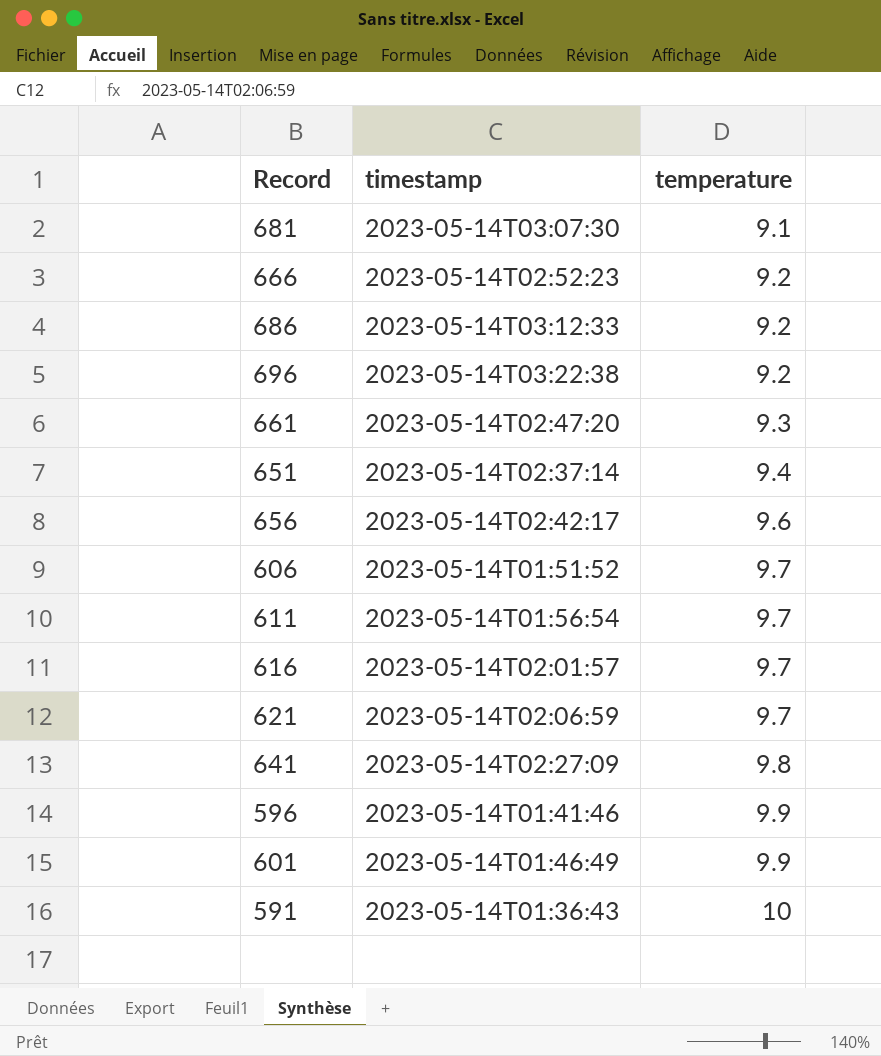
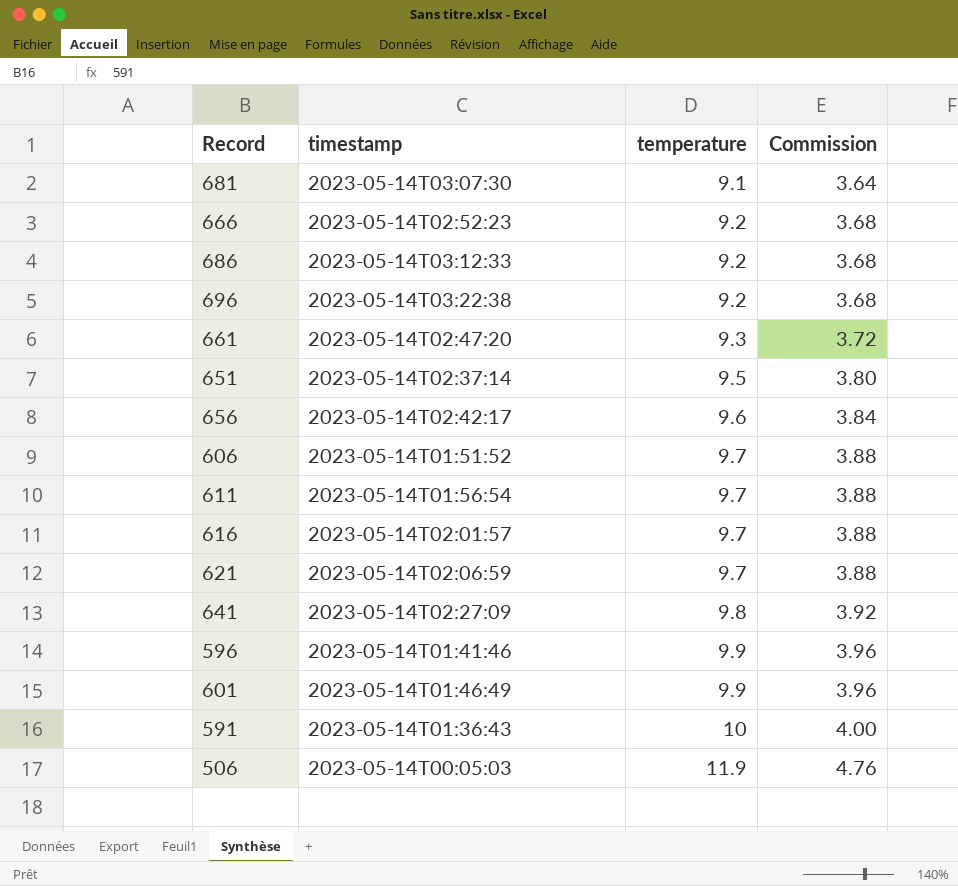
column Commission | formula: none -> [temperature] * 0.4
651 | temperature: 9.4 -> 9.5
row 506: none -> 2023-05-14T00:05:03 | 11.9 | 4.76

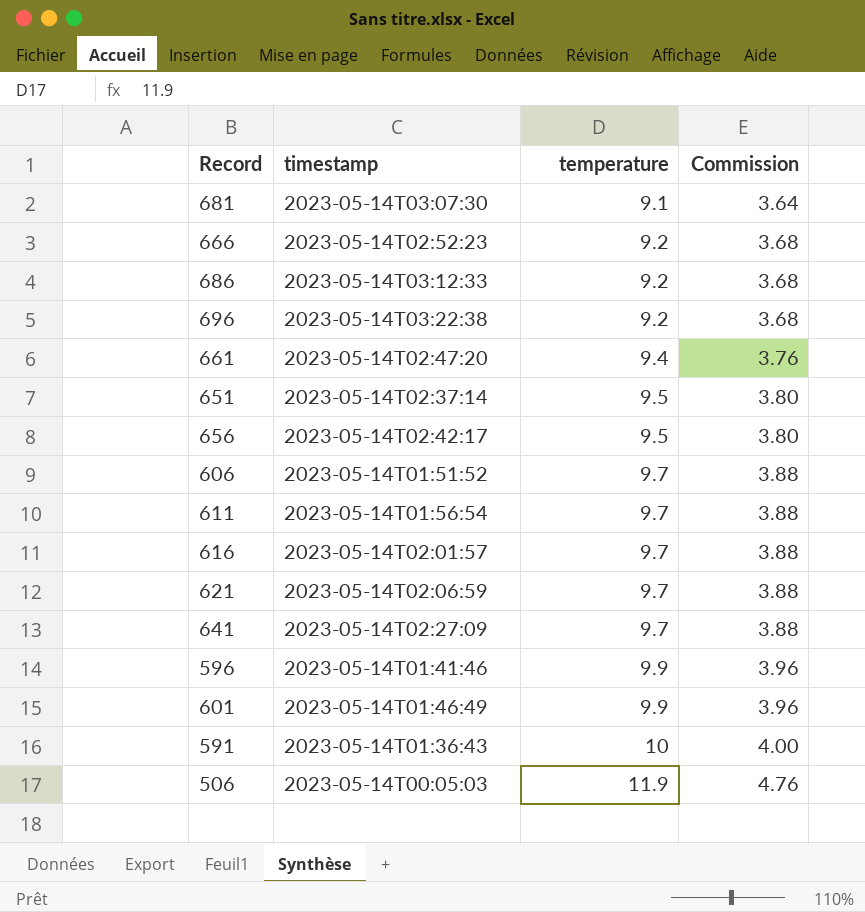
661 | temperature: 9.3 -> 9.4
661 | Commission: 3.72 -> 3.76
656 | temperature: 9.6 -> 9.5
656 | Commission: 3.84 -> 3.80
641 | temperature: 9.8 -> 9.7
641 | Commission: 3.92 -> 3.88

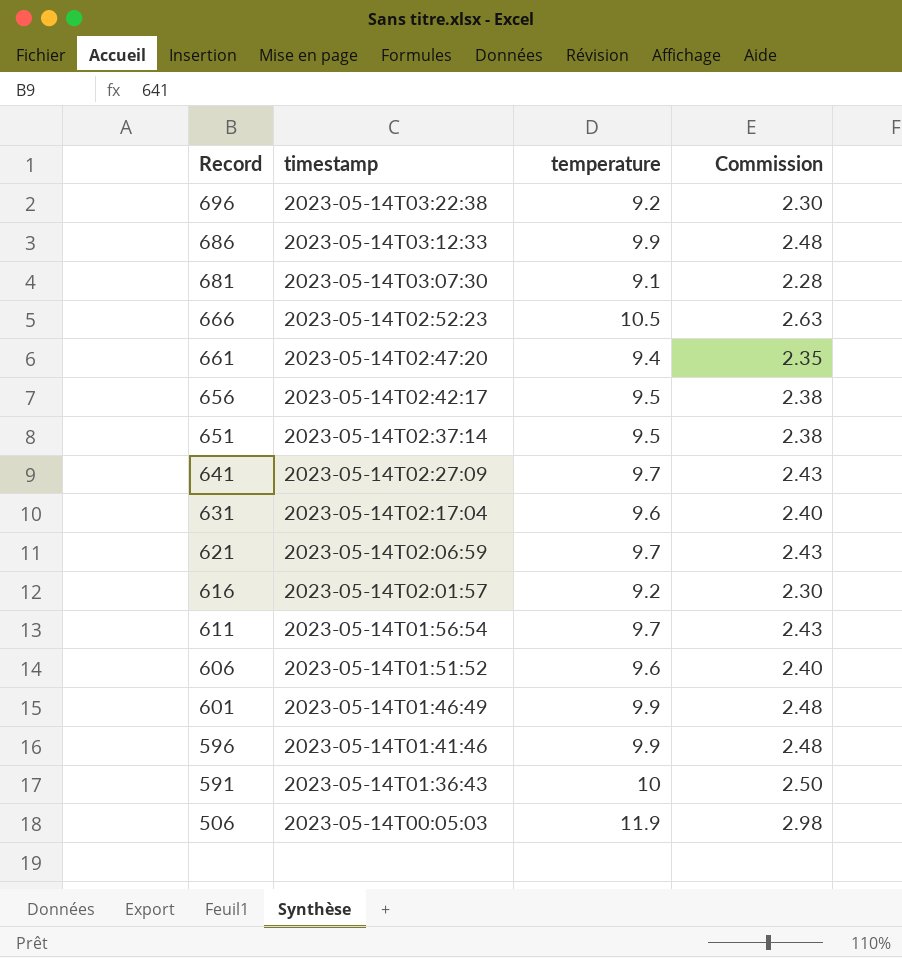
row order: temperature ascending -> Record descending
column Commission | formula: [temperature] * 0.4 -> [temperature] * 0.25
686 | temperature: 9.2 -> 9.9
666 | temperature: 9.2 -> 10.5
row 631: none -> 2023-05-14T02:17:04 | 9.6 | 2.40
616 | temperature: 9.7 -> 9.2
606 | temperature: 9.7 -> 9.6

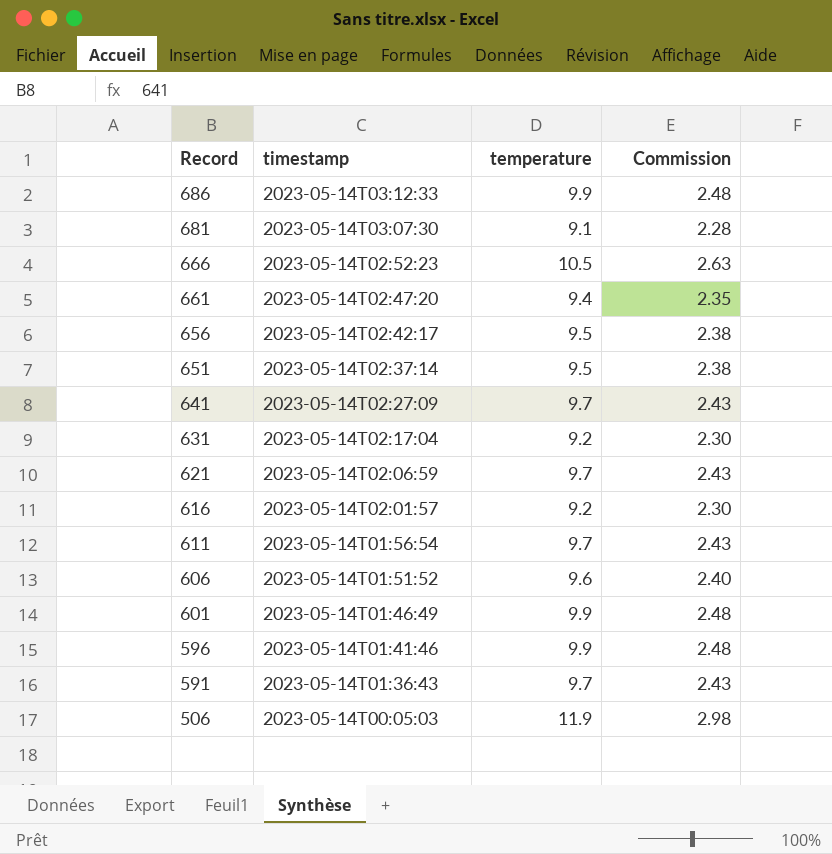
row 696: 2023-05-14T03:22:38 | 9.2 | 2.30 -> none
631 | temperature: 9.6 -> 9.2
631 | Commission: 2.40 -> 2.30
591 | temperature: 10 -> 9.7
591 | Commission: 2.50 -> 2.43

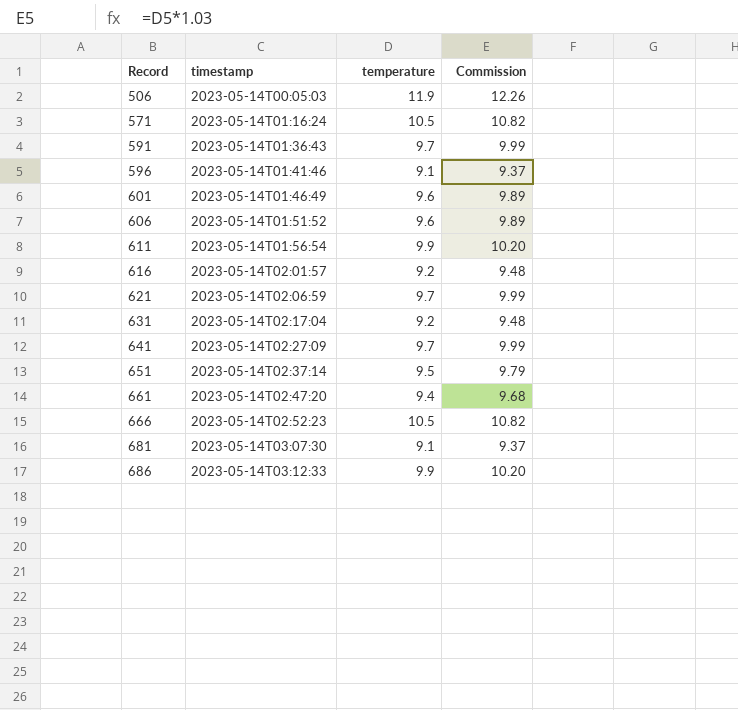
row order: Record descending -> Record ascending
column Commission | formula: [temperature] * 0.25 -> [temperature] * 1.03
row 656: 2023-05-14T02:42:17 | 9.5 | 2.38 -> none
row 571: none -> 2023-05-14T01:16:24 | 10.5 | 10.82
596 | temperature: 9.9 -> 9.1
601 | temperature: 9.9 -> 9.6
611 | temperature: 9.7 -> 9.9

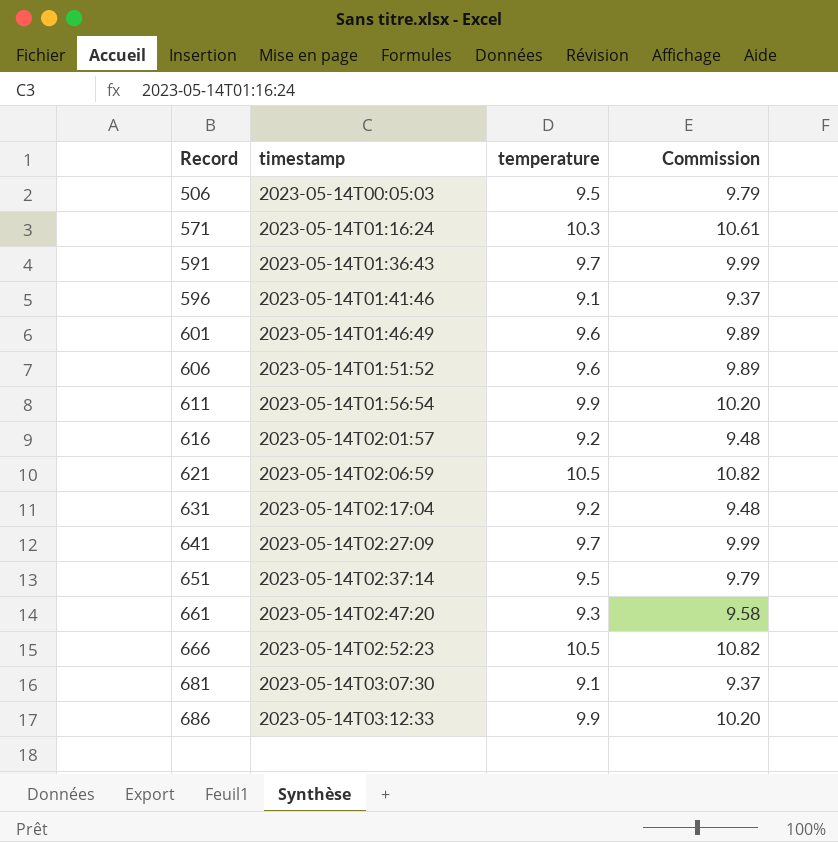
506 | temperature: 11.9 -> 9.5
506 | Commission: 12.26 -> 9.79
571 | temperature: 10.5 -> 10.3
571 | Commission: 10.82 -> 10.61
621 | temperature: 9.7 -> 10.5
621 | Commission: 9.99 -> 10.82
661 | temperature: 9.4 -> 9.3
661 | Commission: 9.68 -> 9.58

